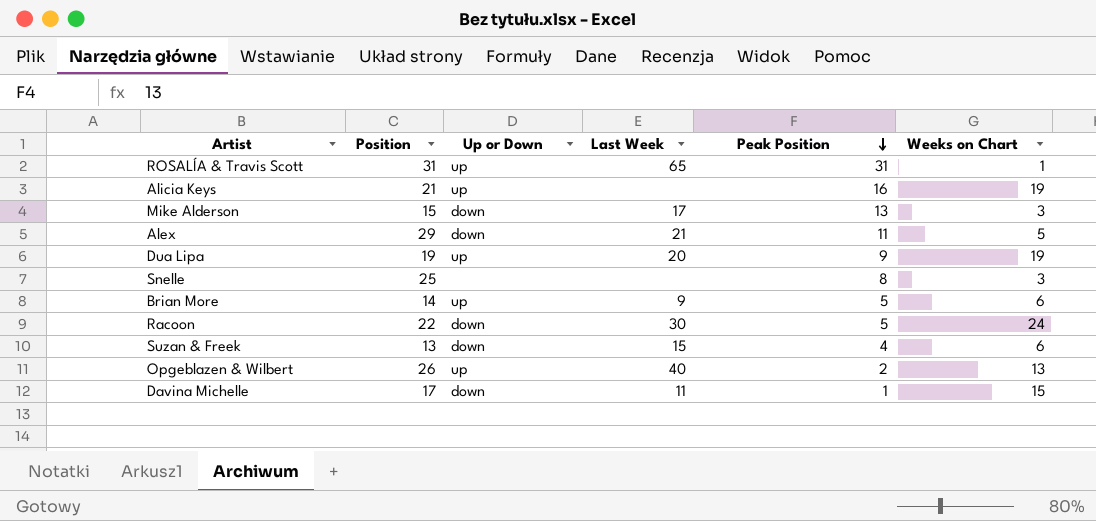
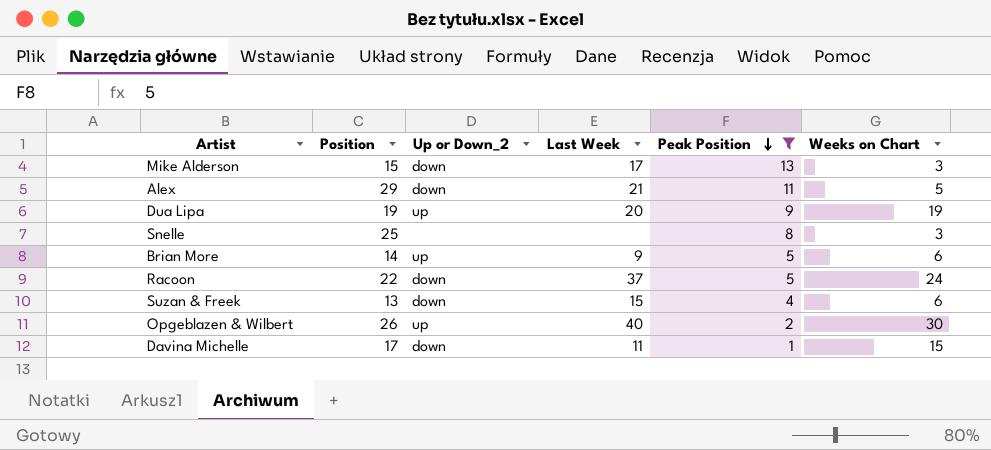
filter: none -> Peak Position <= 13
column name: Up or Down -> Up or Down_2
Racoon | Last Week: 30 -> 37
Opgeblazen & Wilbert | Weeks on Chart: 13 -> 30

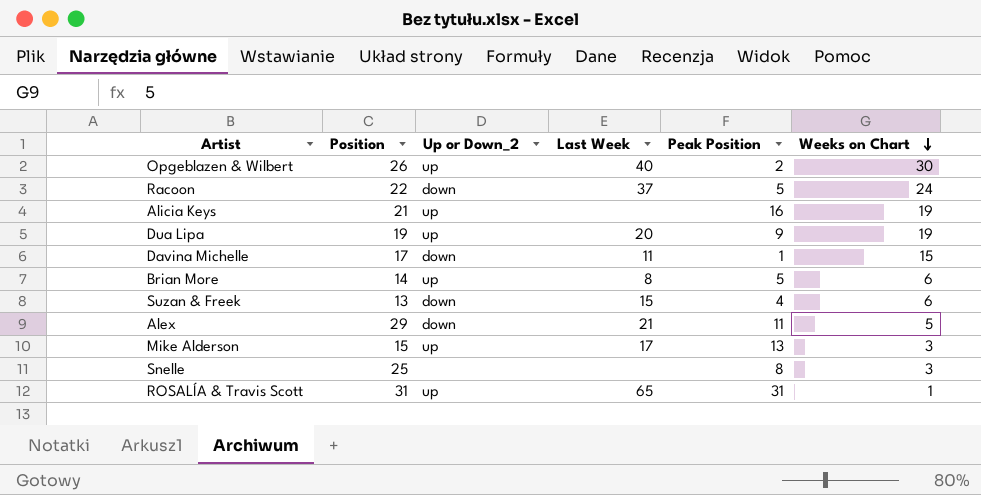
filter: Peak Position <= 13 -> none
row order: Peak Position descending -> Weeks on Chart descending
Brian More | Last Week: 9 -> 8
Mike Alderson | Up or Down_2: down -> up

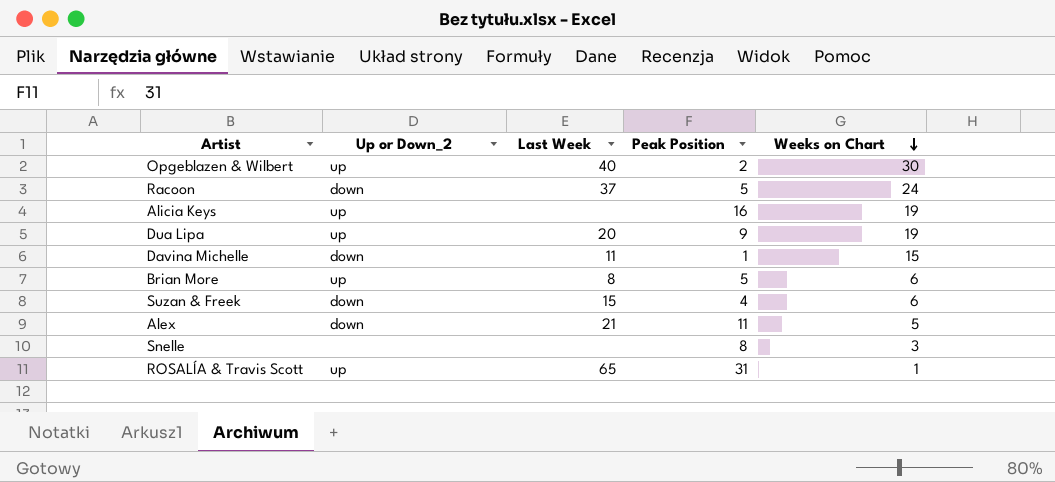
column Position | position: 2 -> none
row Mike Alderson: 15 | up | 17 | 13 | 3 -> none

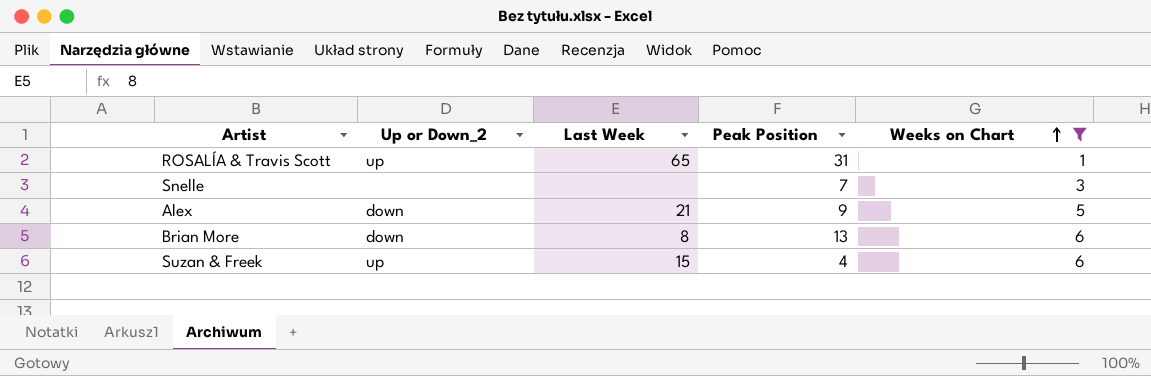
filter: none -> Weeks on Chart <= 6
row order: Weeks on Chart descending -> Weeks on Chart ascending
Snelle | Peak Position: 8 -> 7
Alex | Peak Position: 11 -> 9
Brian More | Up or Down_2: up -> down
Brian More | Peak Position: 5 -> 13
Suzan & Freek | Up or Down_2: down -> up

